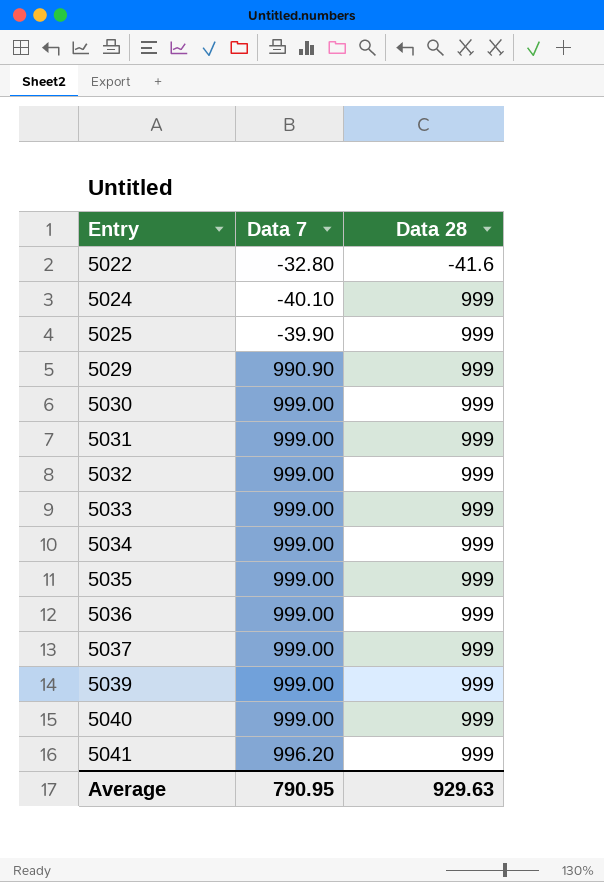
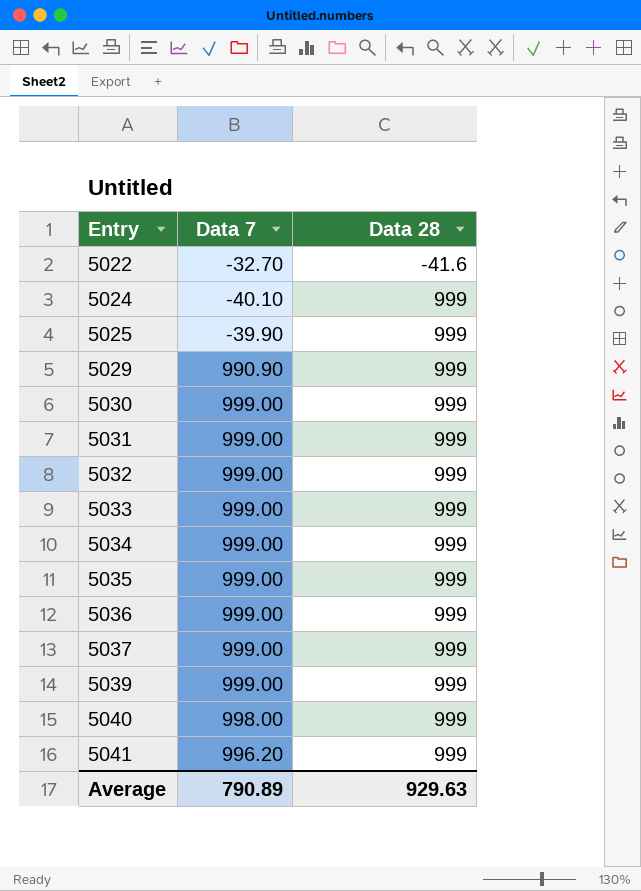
5022 | Data 7: -32.80 -> -32.70
5040 | Data 7: 999.00 -> 998.00
Average | Data 7: 790.95 -> 790.89

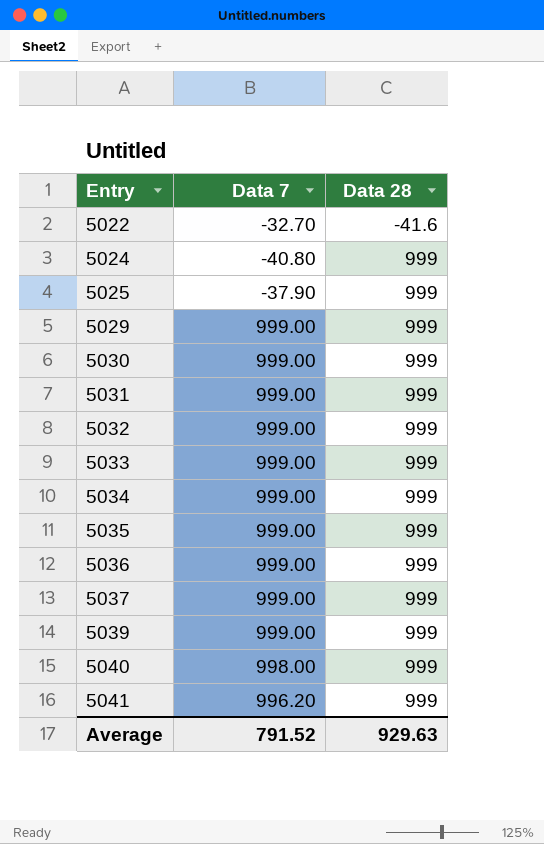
5024 | Data 7: -40.10 -> -40.80
5025 | Data 7: -39.90 -> -37.90
5029 | Data 7: 990.90 -> 999.00
Average | Data 7: 790.89 -> 791.52

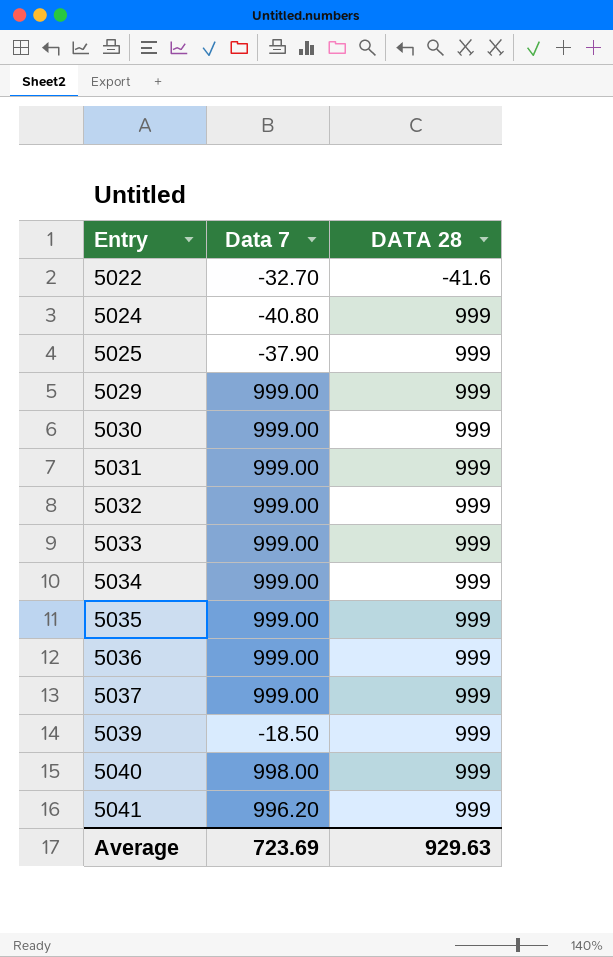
column name: Data 28 -> DATA 28
5039 | Data 7: 999.00 -> -18.50
Average | Data 7: 791.52 -> 723.69

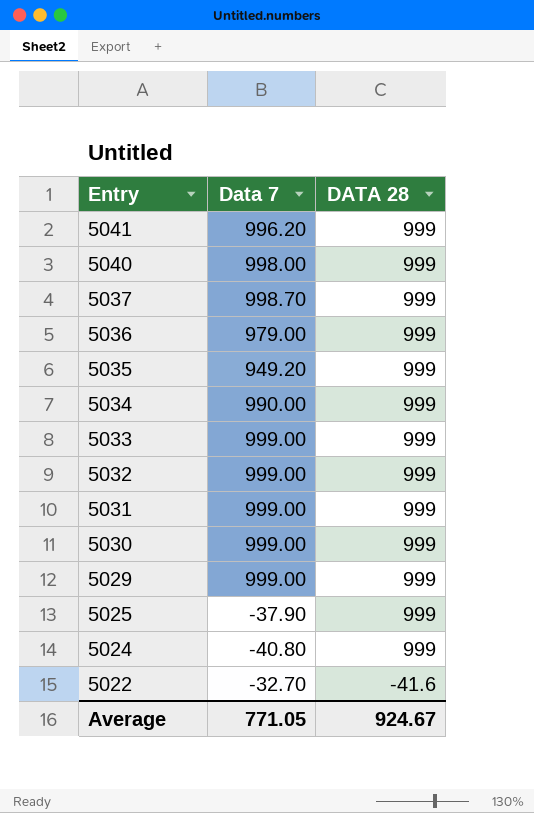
row order: Entry ascending -> Entry descending
row 5039: -18.50 | 999 -> none
5037 | Data 7: 999.00 -> 998.70
5036 | Data 7: 999.00 -> 979.00
5035 | Data 7: 999.00 -> 949.20
5034 | Data 7: 999.00 -> 990.00
Average | Data 7: 723.69 -> 771.05
Average | DATA 28: 929.63 -> 924.67

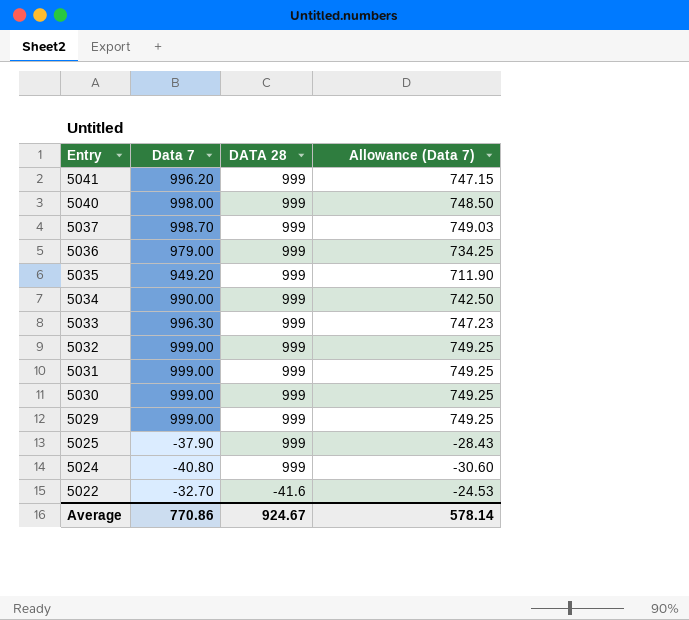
column Allowance (Data 7) | formula: none -> [Data 7] * 0.75
5033 | Data 7: 999.00 -> 996.30
Average | Data 7: 771.05 -> 770.86

